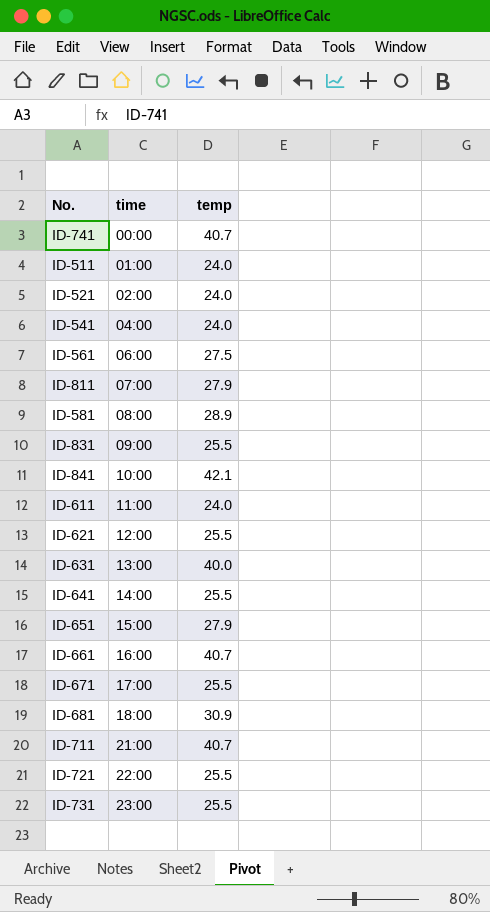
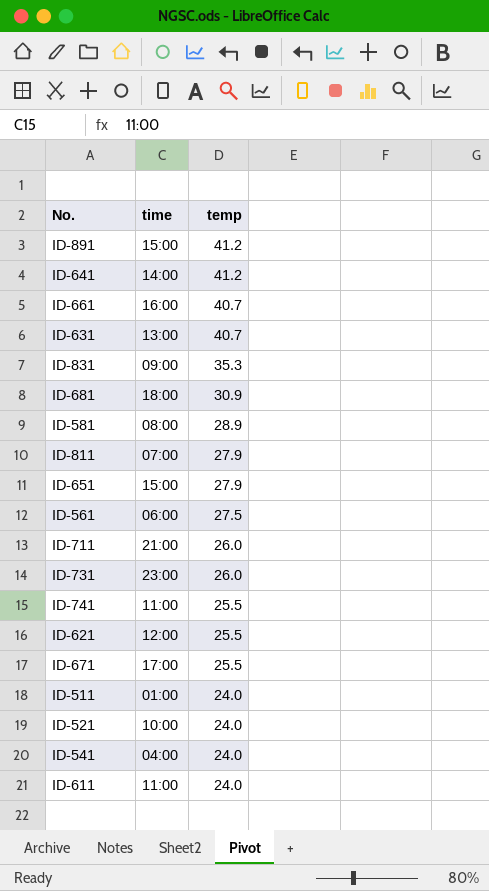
row order: time ascending -> temp descending
row ID-841: 10:00 | 42.1 -> none
row ID-721: 22:00 | 25.5 -> none
row ID-891: none -> 15:00 | 41.2
ID-641 | temp: 25.5 -> 41.2
ID-631 | temp: 40.0 -> 40.7
ID-831 | temp: 25.5 -> 35.3
ID-711 | temp: 40.7 -> 26.0
ID-731 | temp: 25.5 -> 26.0
ID-741 | time: 00:00 -> 11:00
ID-741 | temp: 40.7 -> 25.5
ID-521 | time: 02:00 -> 10:00

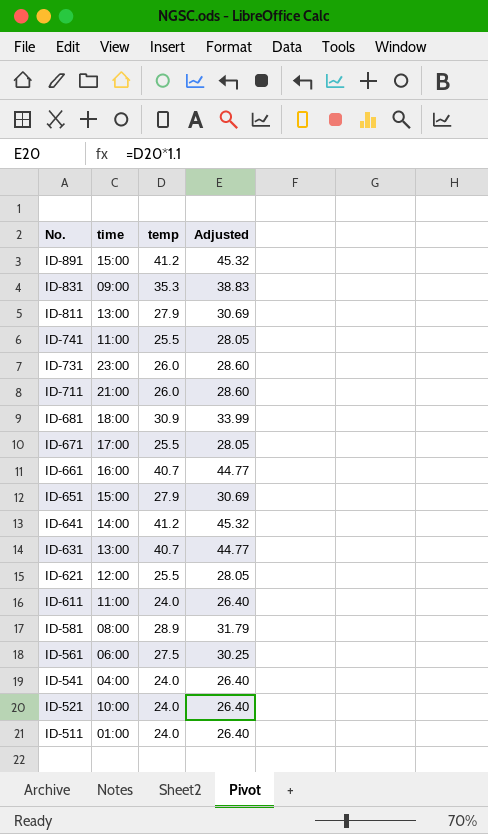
row order: temp descending -> No. descending
column Adjusted | formula: none -> [temp] * 1.1
ID-811 | time: 07:00 -> 13:00

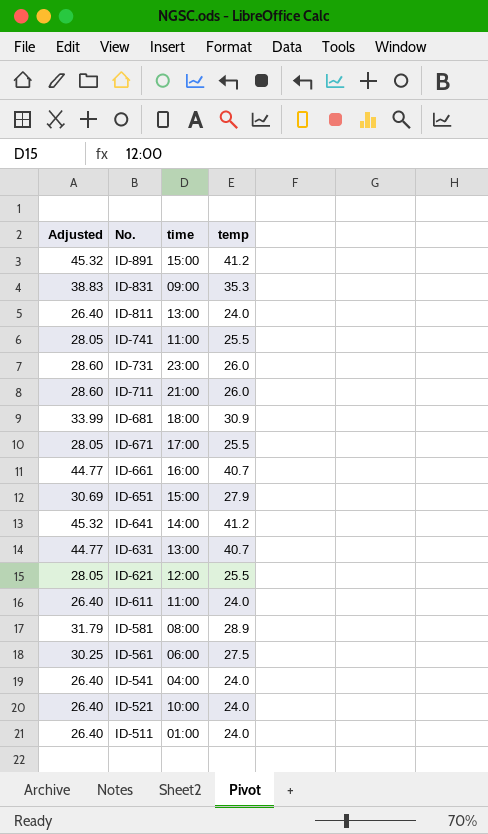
column Adjusted | position: 4 -> 1
ID-811 | Adjusted: 30.69 -> 26.40
ID-811 | temp: 27.9 -> 24.0

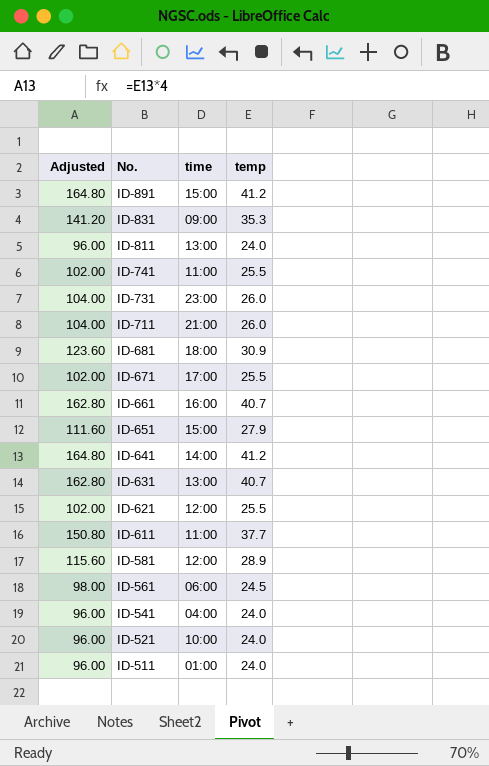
column Adjusted | formula: [temp] * 1.1 -> [temp] * 4
ID-611 | temp: 24.0 -> 37.7
ID-581 | time: 08:00 -> 12:00
ID-561 | temp: 27.5 -> 24.5

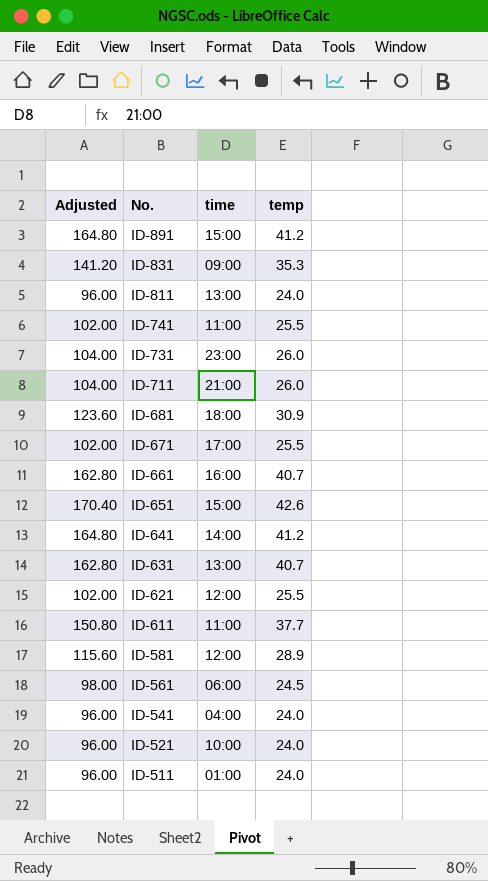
ID-651 | Adjusted: 111.60 -> 170.40
ID-651 | temp: 27.9 -> 42.6

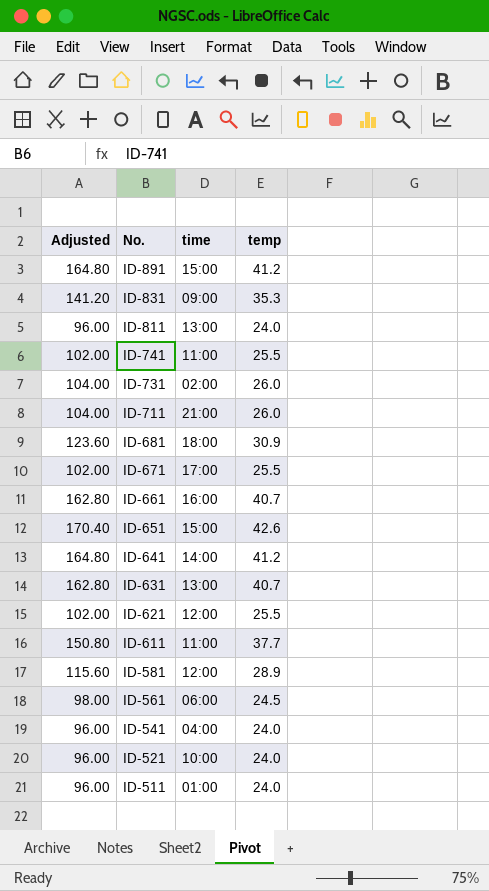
ID-731 | time: 23:00 -> 02:00

